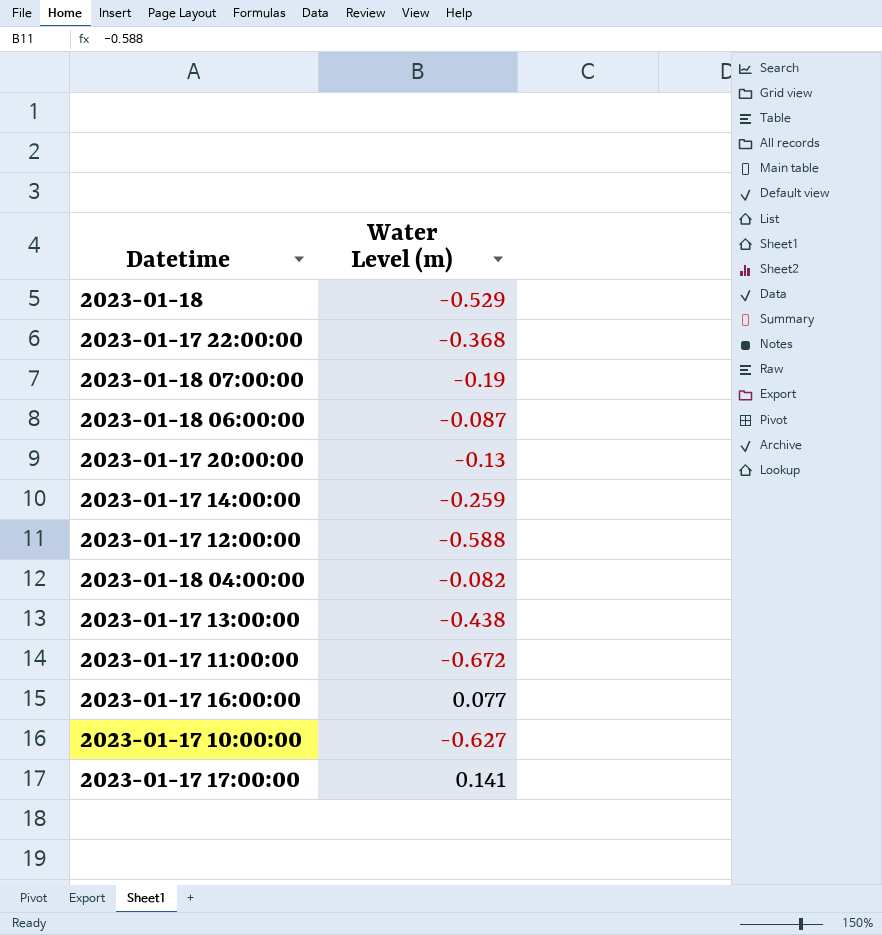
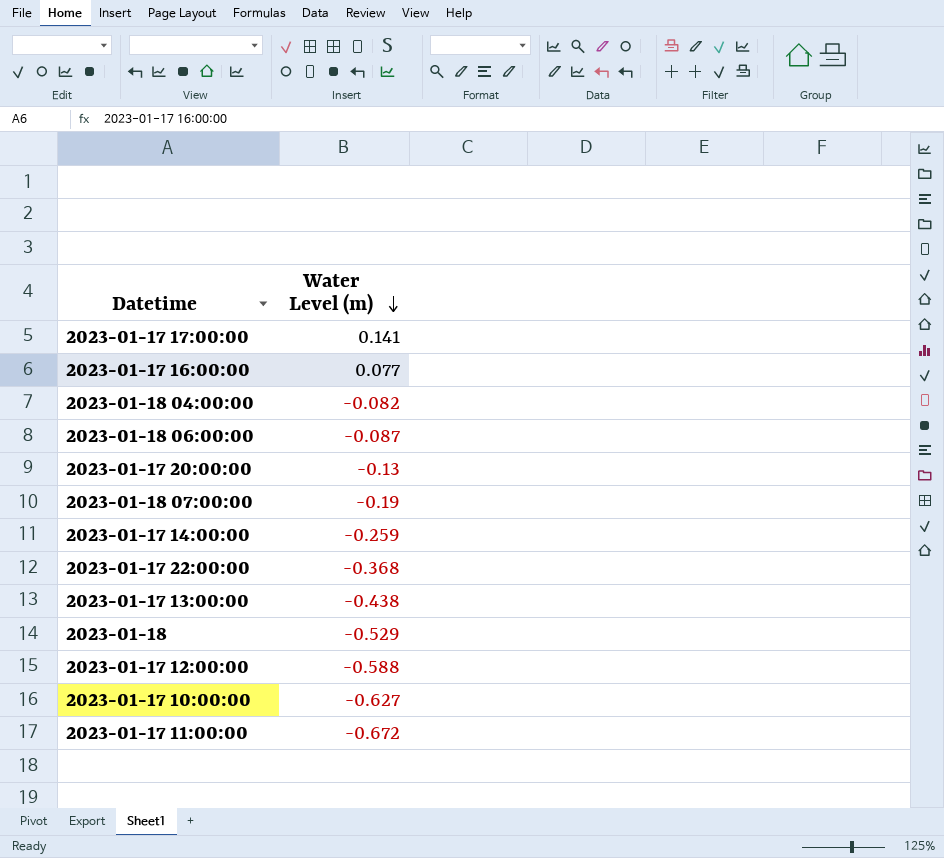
row order: none -> Water Level (m) descending

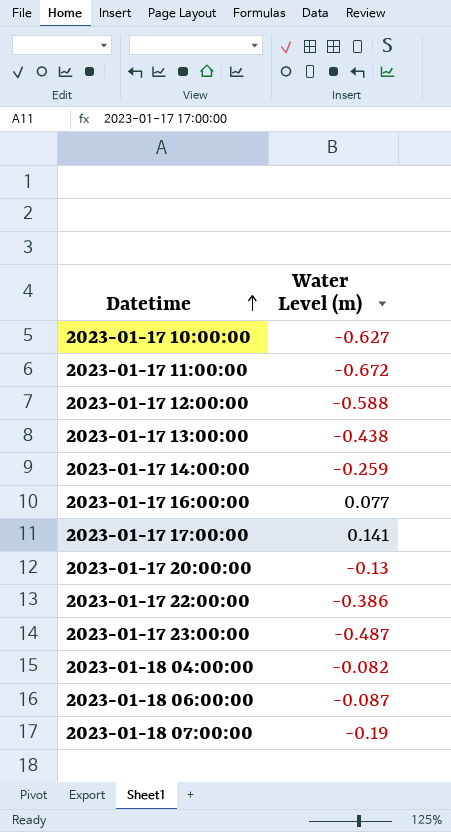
row order: Water Level (m) descending -> Datetime ascending
row 2023-01-18: -0.529 -> none
2023-01-17 22:00:00 | Water Level (m): -0.368 -> -0.386
row 2023-01-17 23:00:00: none -> -0.487

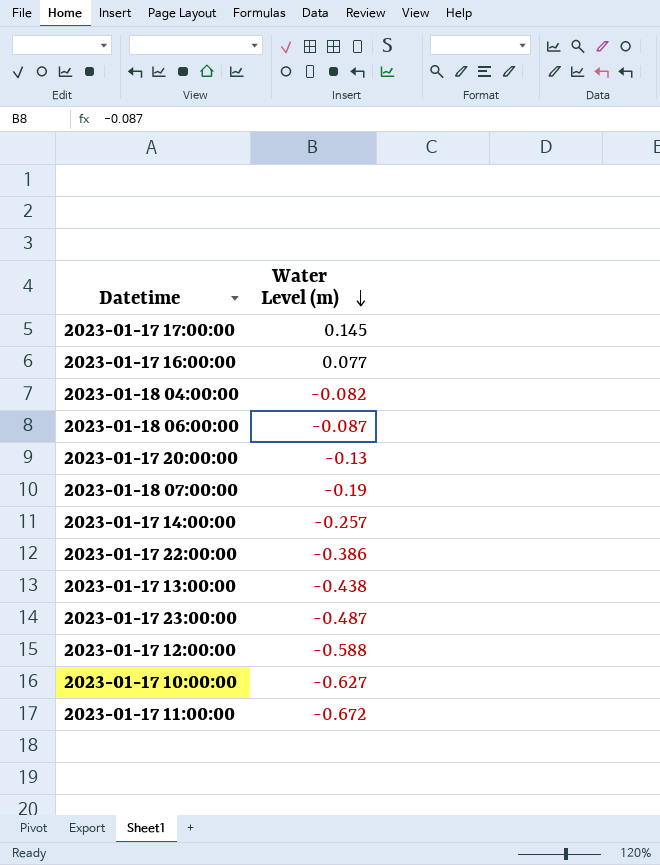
row order: Datetime ascending -> Water Level (m) descending
2023-01-17 17:00:00 | Water Level (m): 0.141 -> 0.145
2023-01-17 14:00:00 | Water Level (m): -0.259 -> -0.257

